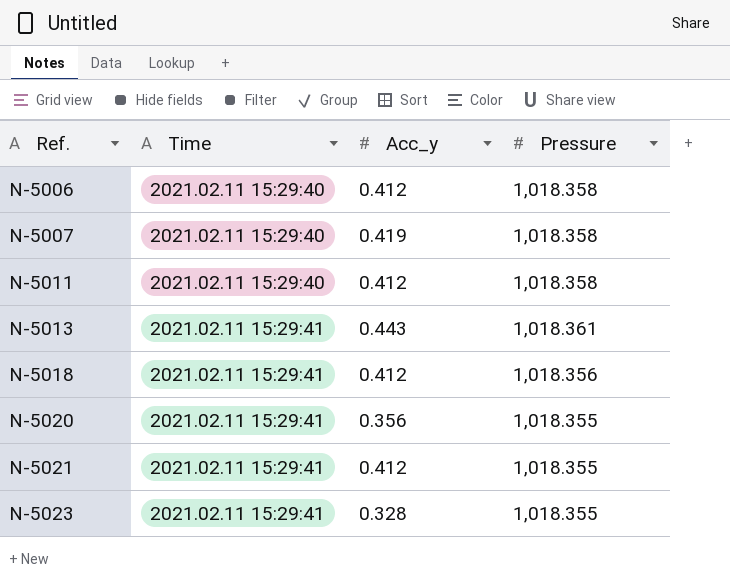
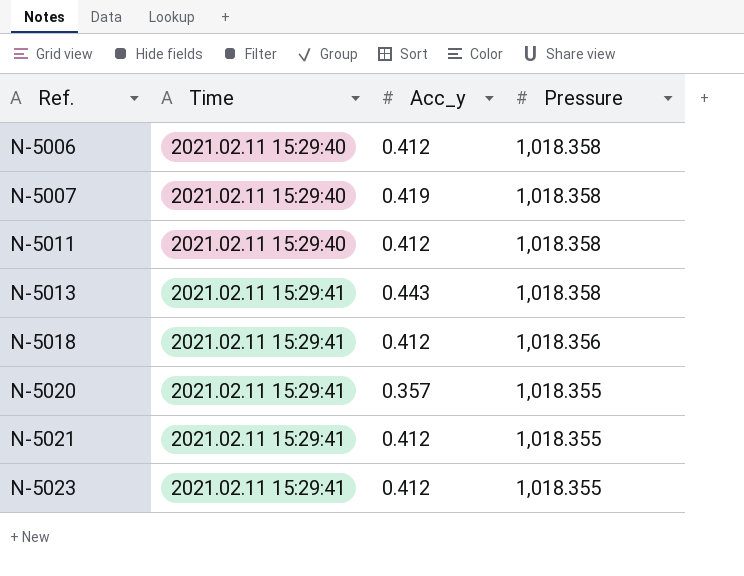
N-5013 | Pressure: 1,018.361 -> 1,018.358
N-5020 | Acc_y: 0.356 -> 0.357
N-5023 | Acc_y: 0.328 -> 0.412

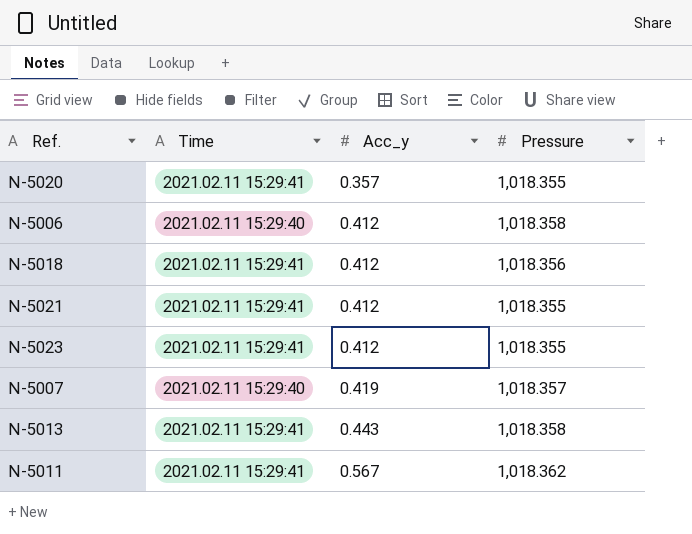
row order: Ref. ascending -> Acc_y ascending
N-5007 | Pressure: 1,018.358 -> 1,018.357
N-5011 | Time: 2021.02.11 15:29:40 -> 2021.02.11 15:29:41
N-5011 | Acc_y: 0.412 -> 0.567
N-5011 | Pressure: 1,018.358 -> 1,018.362

